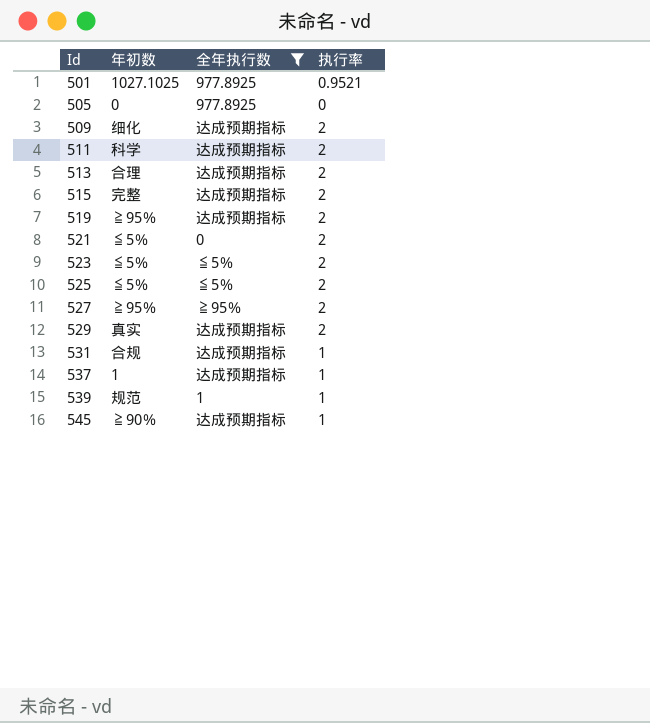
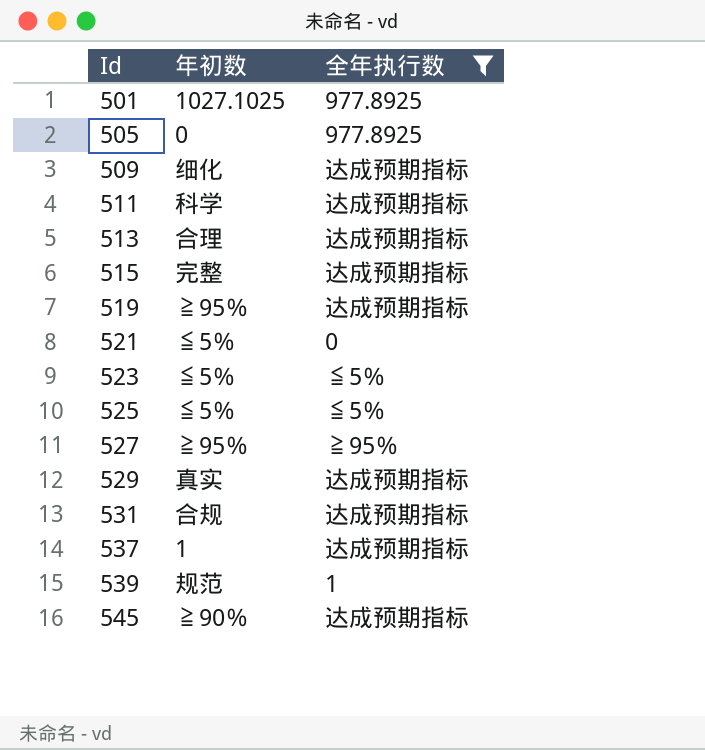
column 执行率 | position: 4 -> none

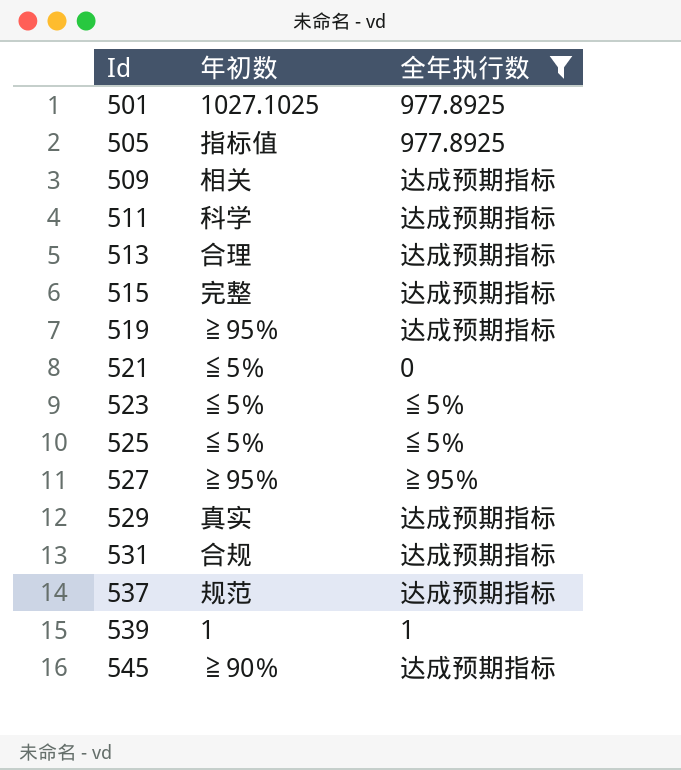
505 | 年初数: 0 -> 指标值
509 | 年初数: 细化 -> 相关
537 | 年初数: 1 -> 规范
539 | 年初数: 规范 -> 1

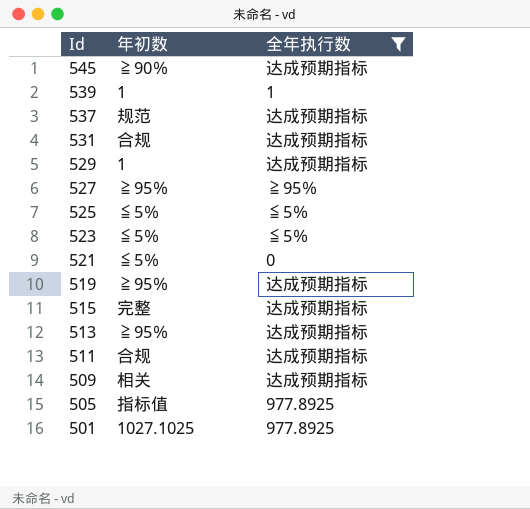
row order: Id ascending -> Id descending
529 | 年初数: 真实 -> 1
513 | 年初数: 合理 -> ≧95％
511 | 年初数: 科学 -> 合规

